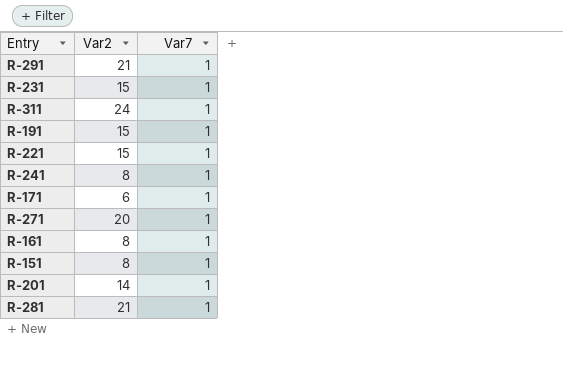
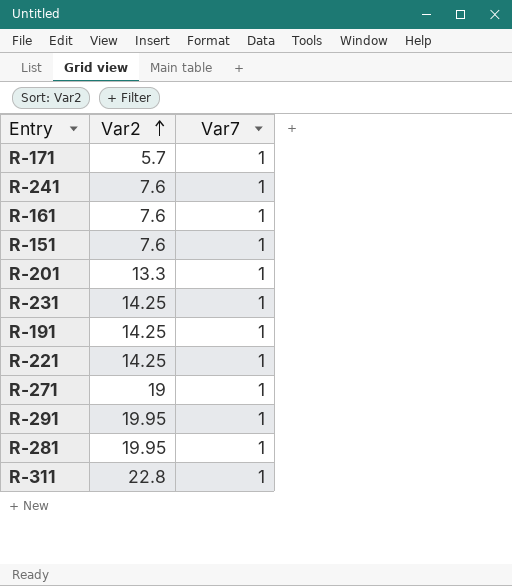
row order: none -> Var2 ascending
R-171 | Var2: 6 -> 5.7
R-241 | Var2: 8 -> 7.6
R-161 | Var2: 8 -> 7.6
R-151 | Var2: 8 -> 7.6
R-201 | Var2: 14 -> 13.3
R-231 | Var2: 15 -> 14.25
R-191 | Var2: 15 -> 14.25
R-221 | Var2: 15 -> 14.25
R-271 | Var2: 20 -> 19
R-291 | Var2: 21 -> 19.95
R-281 | Var2: 21 -> 19.95
R-311 | Var2: 24 -> 22.8

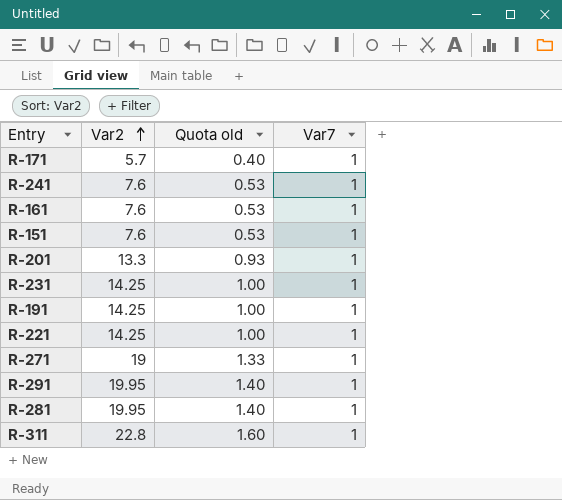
column Quota old | formula: none -> [Var2] * 0.07

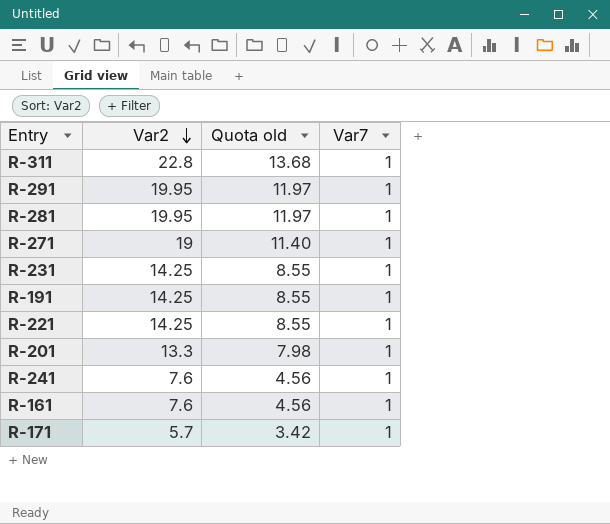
row order: Var2 ascending -> Var2 descending
column Quota old | formula: [Var2] * 0.07 -> [Var2] * 0.6
row R-151: 7.6 | 0.53 | 1 -> none

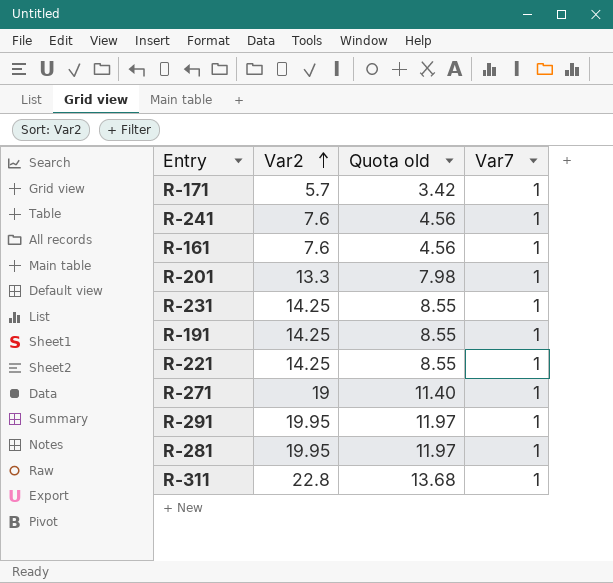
row order: Var2 descending -> Var2 ascending

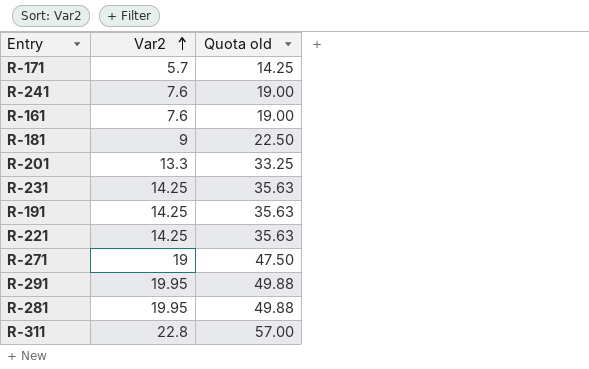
column Var7 | position: 4 -> none
column Quota old | formula: [Var2] * 0.6 -> [Var2] * 2.5
row R-181: none -> 9 | 22.50

